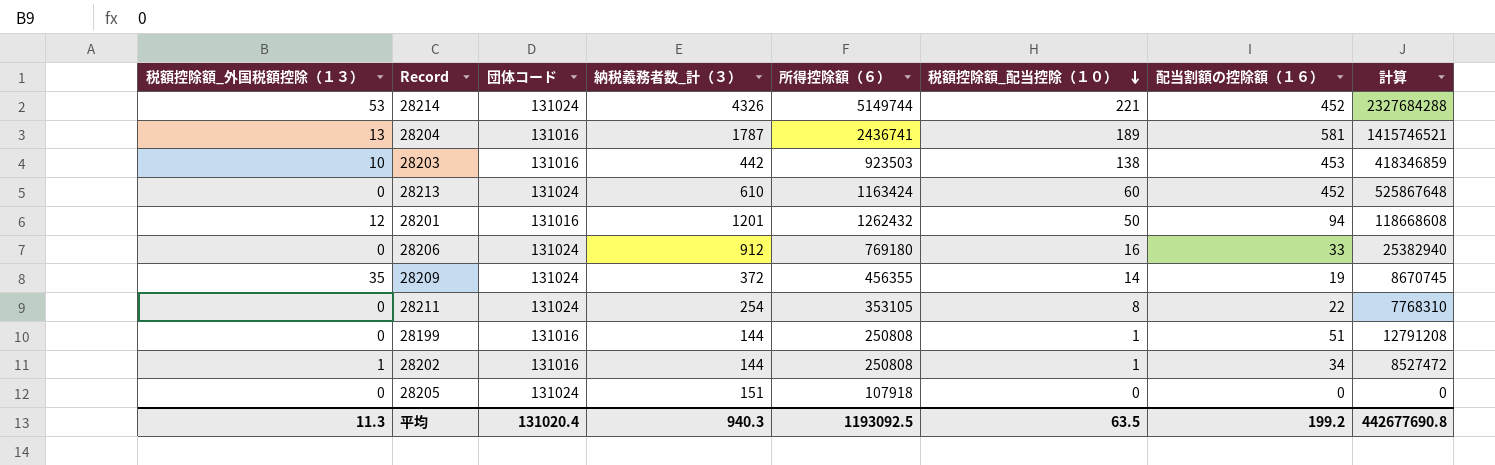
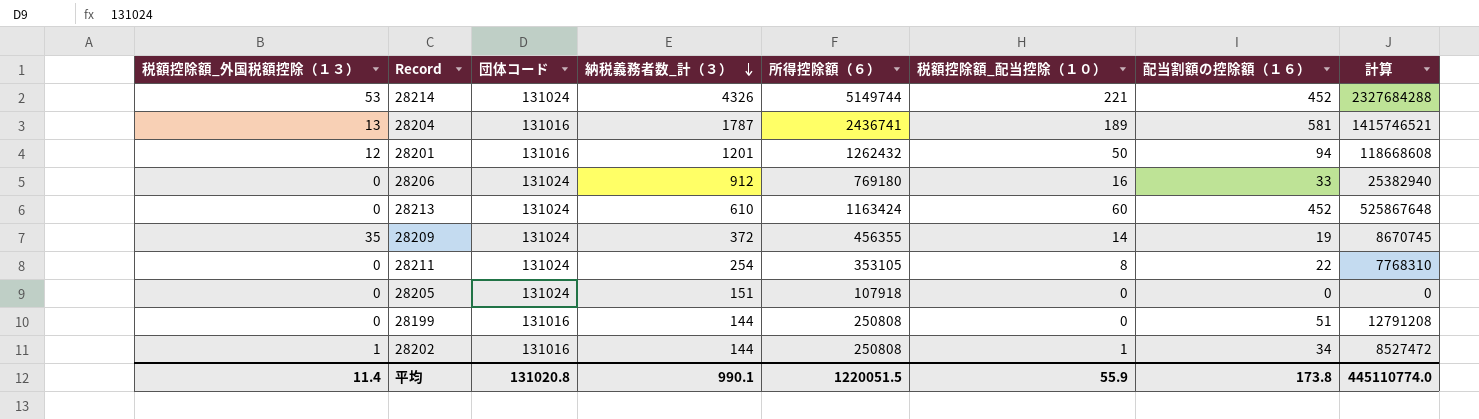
row order: 税額控除額_配当控除（１０） descending -> 納税義務者数_計（３） descending
row 28203: 10 | 131016 | 442 | 923503 | 138 | 453 | 418346859 -> none
28199 | 税額控除額_配当控除（１０）: 1 -> 0
平均 | 税額控除額_外国税額控除（１３）: 11.3 -> 11.4
平均 | 団体コード: 131020.4 -> 131020.8
平均 | 納税義務者数_計（３）: 940.3 -> 990.1
平均 | 所得控除額（６）: 1193092.5 -> 1220051.5
平均 | 税額控除額_配当控除（１０）: 63.5 -> 55.9
平均 | 配当割額の控除額（１６）: 199.2 -> 173.8
平均 | 計算: 442677690.8 -> 445110774.0

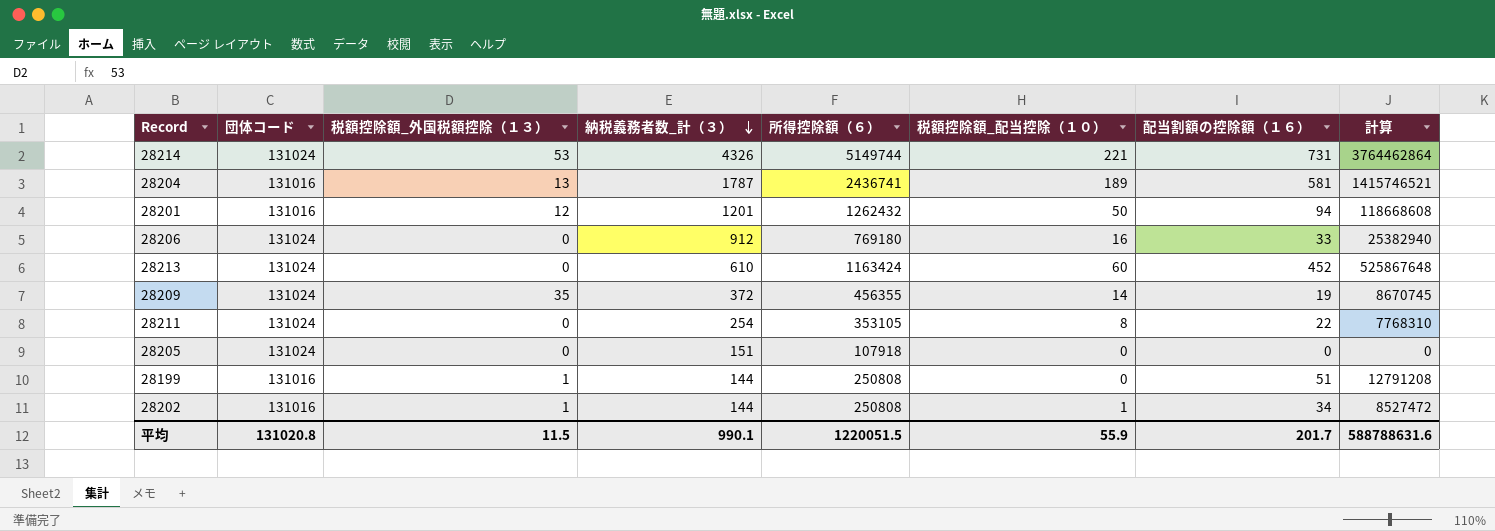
column 税額控除額_外国税額控除（１３） | position: 1 -> 3
28214 | 配当割額の控除額（１６）: 452 -> 731
28214 | 計算: 2327684288 -> 3764462864
28199 | 税額控除額_外国税額控除（１３）: 0 -> 1
平均 | 税額控除額_外国税額控除（１３）: 11.4 -> 11.5
平均 | 配当割額の控除額（１６）: 173.8 -> 201.7
平均 | 計算: 445110774.0 -> 588788631.6

